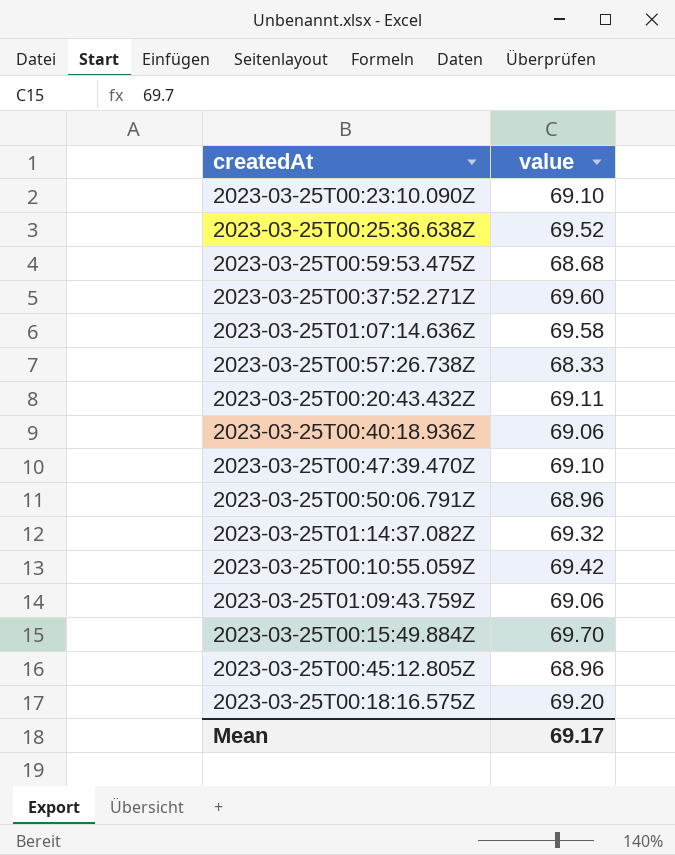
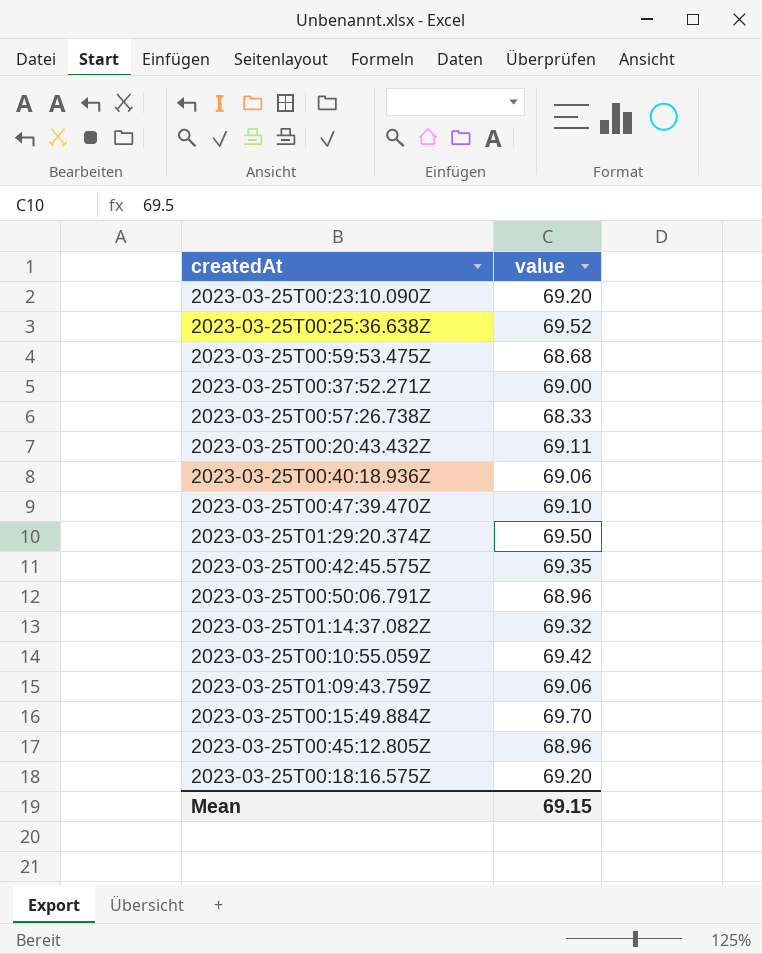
row 2023-03-25T01:07:14.636Z: 69.58 -> none
2023-03-25T00:23:10.090Z | value: 69.10 -> 69.20
2023-03-25T00:37:52.271Z | value: 69.60 -> 69.00
row 2023-03-25T01:29:20.374Z: none -> 69.50
row 2023-03-25T00:42:45.575Z: none -> 69.35
Mean | value: 69.17 -> 69.15

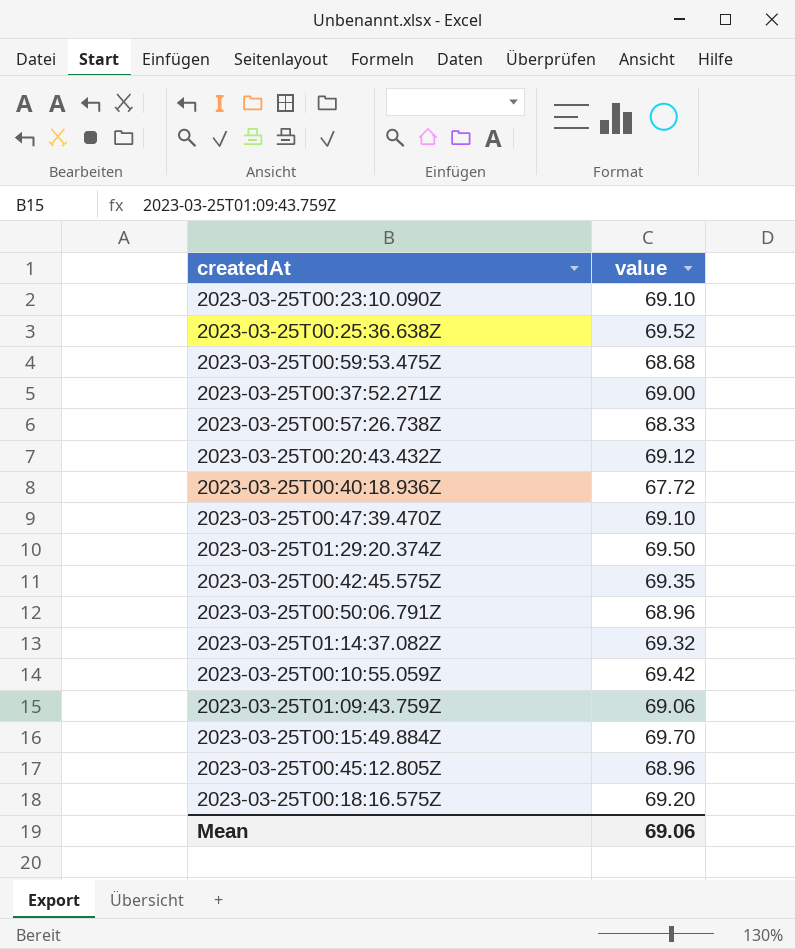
2023-03-25T00:23:10.090Z | value: 69.20 -> 69.10
2023-03-25T00:20:43.432Z | value: 69.11 -> 69.12
2023-03-25T00:40:18.936Z | value: 69.06 -> 67.72
Mean | value: 69.15 -> 69.06

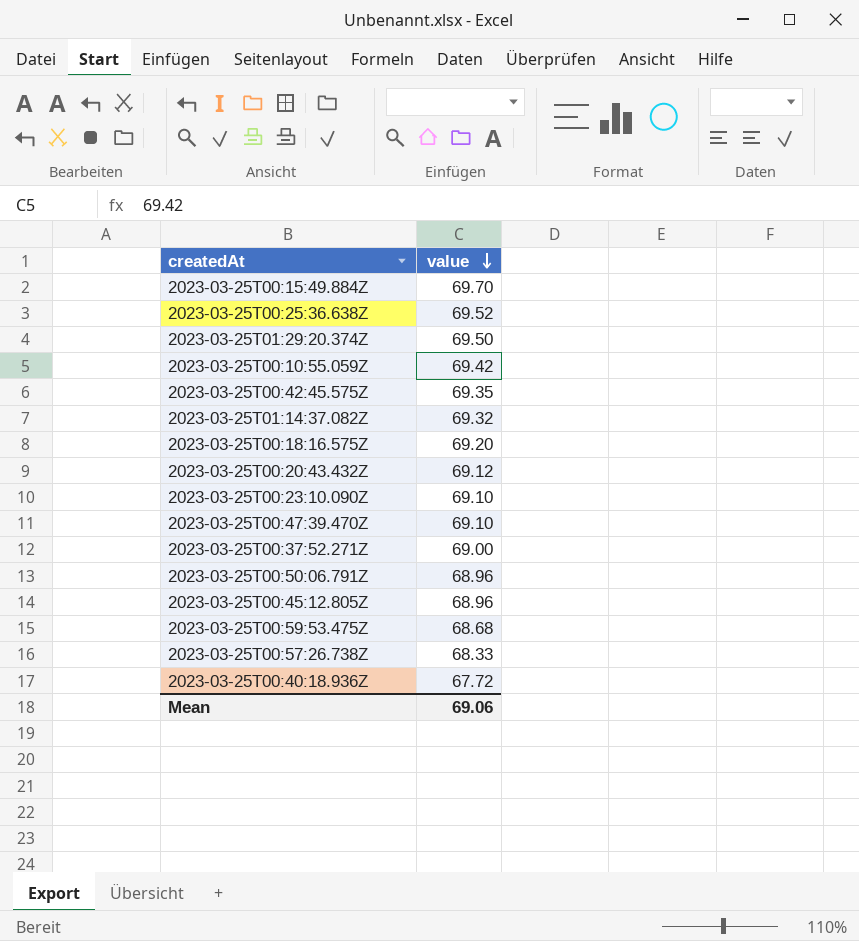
row order: none -> value descending
row 2023-03-25T01:09:43.759Z: 69.06 -> none

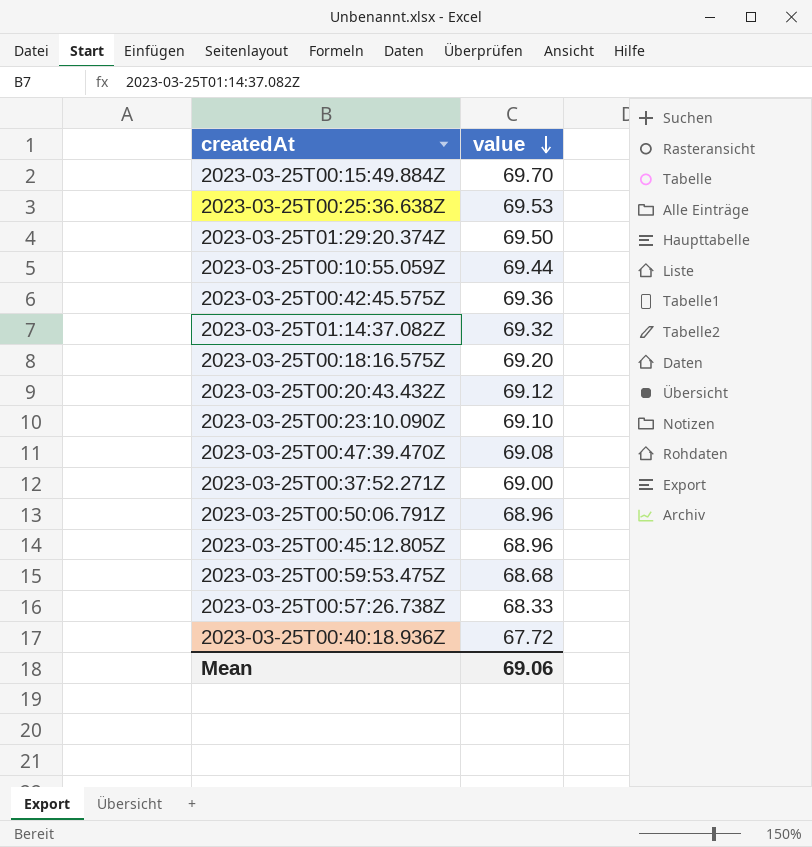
2023-03-25T00:25:36.638Z | value: 69.52 -> 69.53
2023-03-25T00:10:55.059Z | value: 69.42 -> 69.44
2023-03-25T00:42:45.575Z | value: 69.35 -> 69.36
2023-03-25T00:47:39.470Z | value: 69.10 -> 69.08

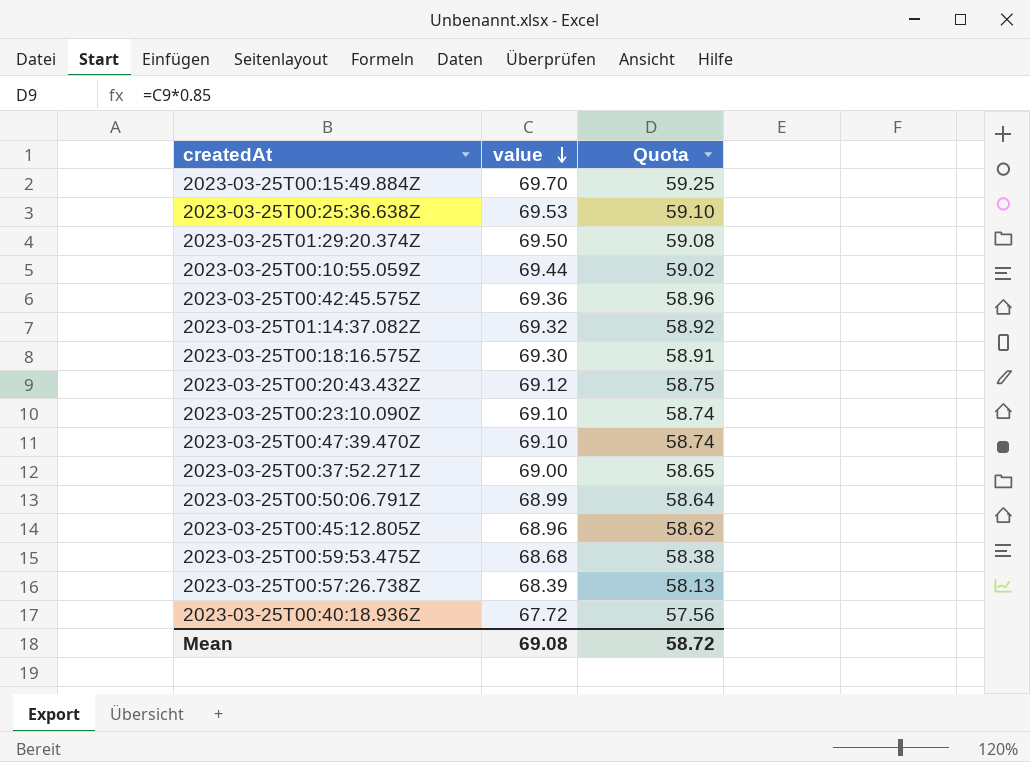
column Quota | formula: none -> [value] * 0.85
2023-03-25T00:18:16.575Z | value: 69.20 -> 69.30
2023-03-25T00:47:39.470Z | value: 69.08 -> 69.10
2023-03-25T00:50:06.791Z | value: 68.96 -> 68.99
2023-03-25T00:57:26.738Z | value: 68.33 -> 68.39
Mean | value: 69.06 -> 69.08

